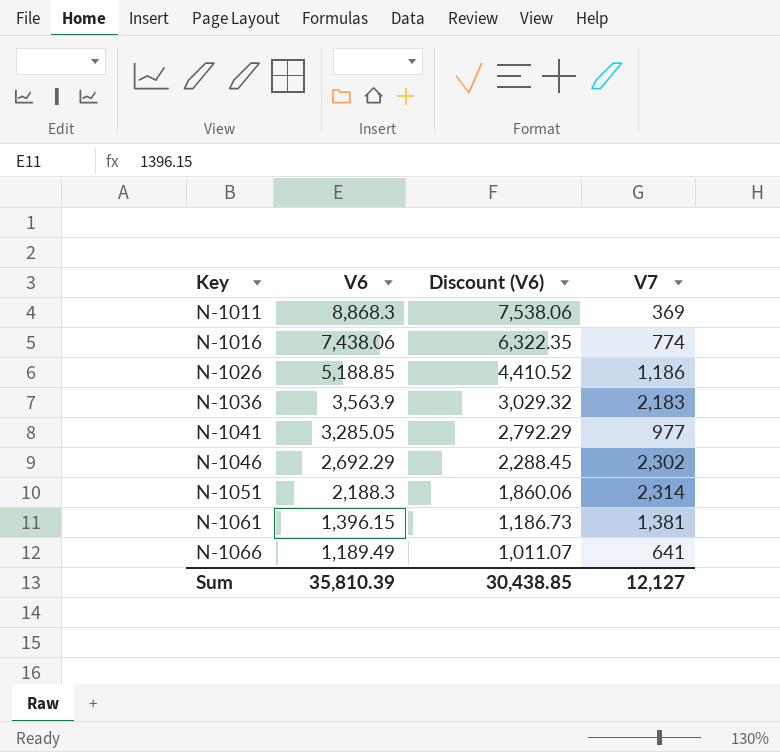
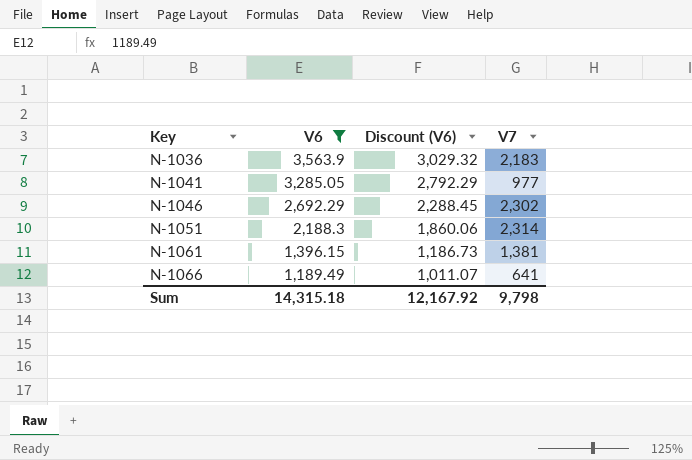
filter: none -> V6 <= 3,563.9
Sum | V6: 35,810.39 -> 14,315.18
Sum | Discount (V6): 30,438.85 -> 12,167.92
Sum | V7: 12,127 -> 9,798

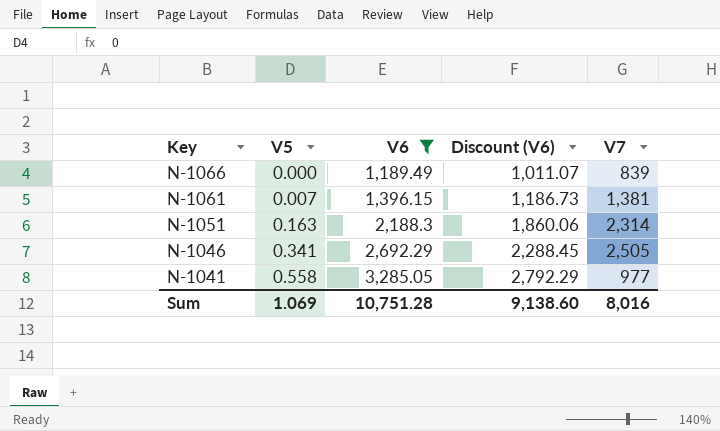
row order: Key ascending -> Key descending
column V5 | position: none -> 2
row N-1036: 3,563.9 | 3,029.32 | 2,183 -> none
N-1066 | V7: 641 -> 839
N-1046 | V7: 2,302 -> 2,505
Sum | V6: 14,315.18 -> 10,751.28
Sum | Discount (V6): 12,167.92 -> 9,138.60
Sum | V7: 9,798 -> 8,016

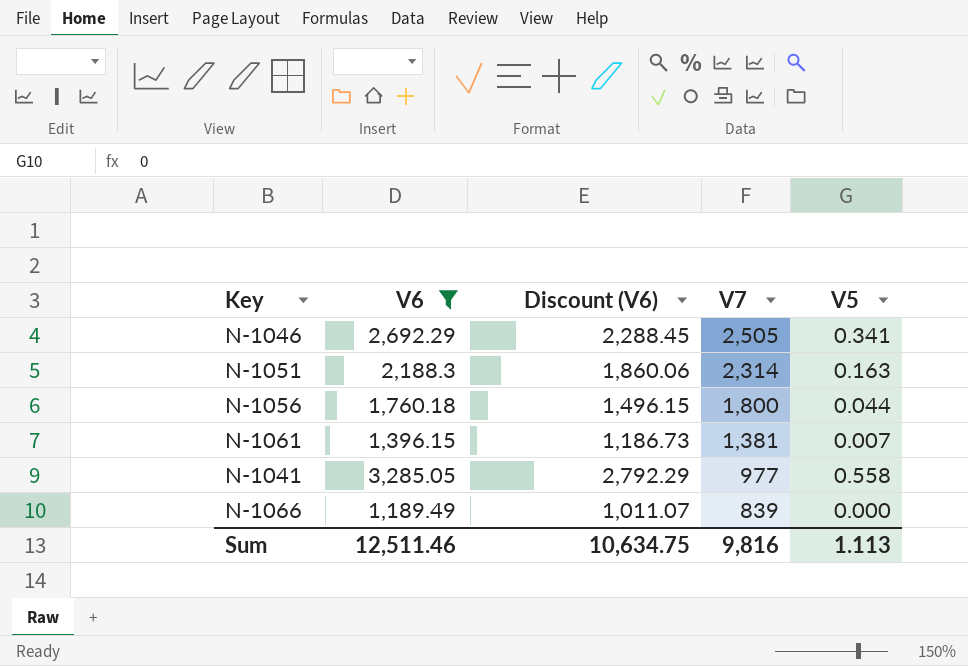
row order: Key descending -> V7 descending
column V5 | position: 2 -> 5
row N-1056: none -> 1,760.18 | 1,496.15 | 1,800 | 0.044
Sum | V6: 10,751.28 -> 12,511.46
Sum | Discount (V6): 9,138.60 -> 10,634.75
Sum | V7: 8,016 -> 9,816
Sum | V5: 1.069 -> 1.113

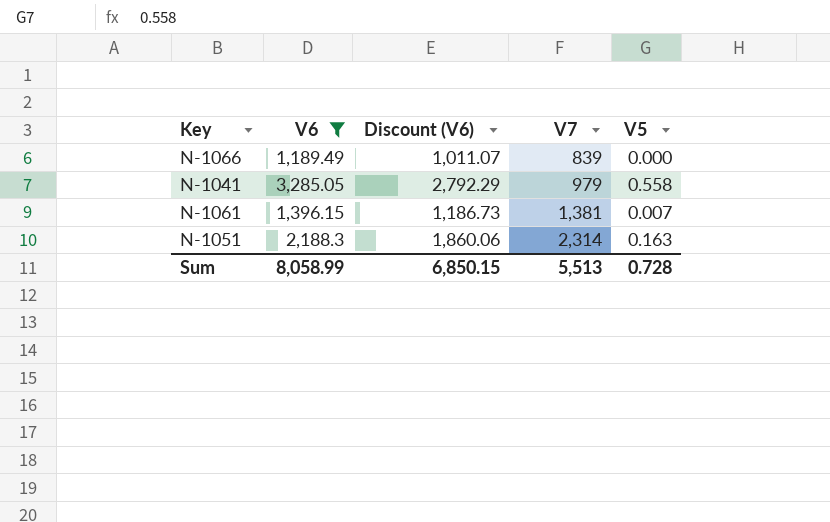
row order: V7 descending -> V7 ascending
row N-1046: 2,692.29 | 2,288.45 | 2,505 | 0.341 -> none
row N-1056: 1,760.18 | 1,496.15 | 1,800 | 0.044 -> none
N-1041 | V7: 977 -> 979
Sum | V6: 12,511.46 -> 8,058.99
Sum | Discount (V6): 10,634.75 -> 6,850.15
Sum | V7: 9,816 -> 5,513
Sum | V5: 1.113 -> 0.728

